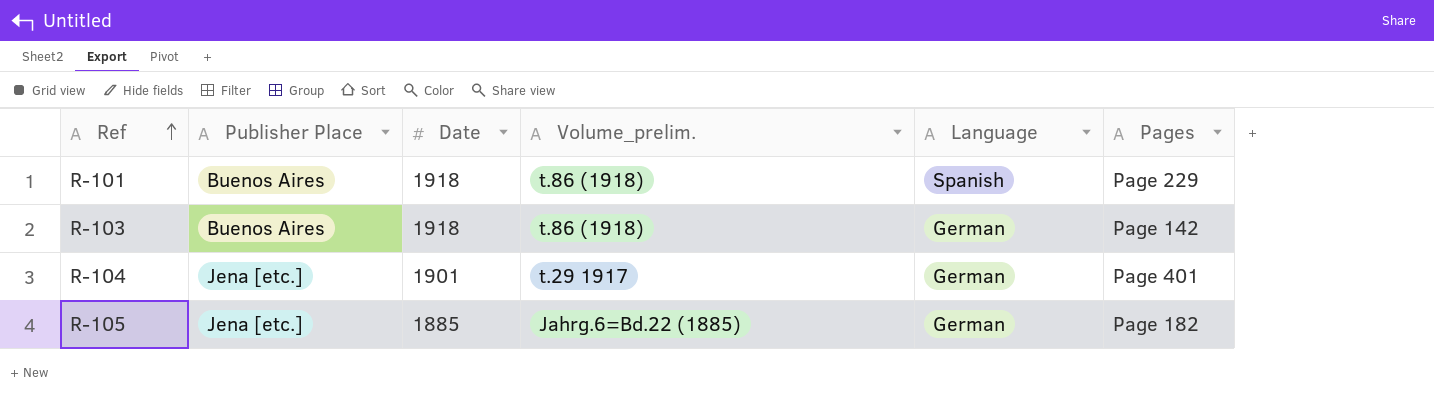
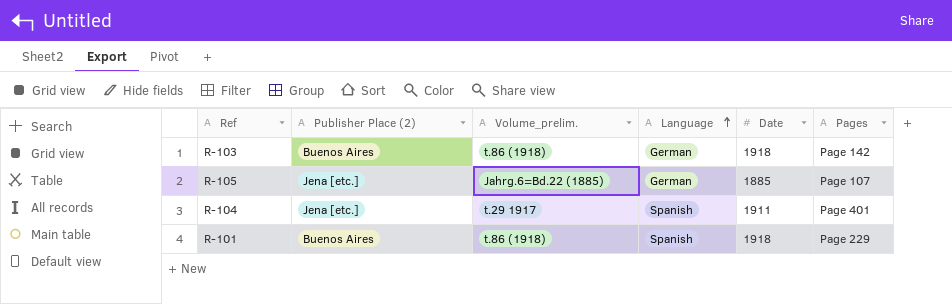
row order: Ref ascending -> Language ascending
column name: Publisher Place -> Publisher Place (2)
column Date | position: 3 -> 5
R-105 | Pages: Page 182 -> Page 107
R-104 | Language: German -> Spanish
R-104 | Date: 1901 -> 1911

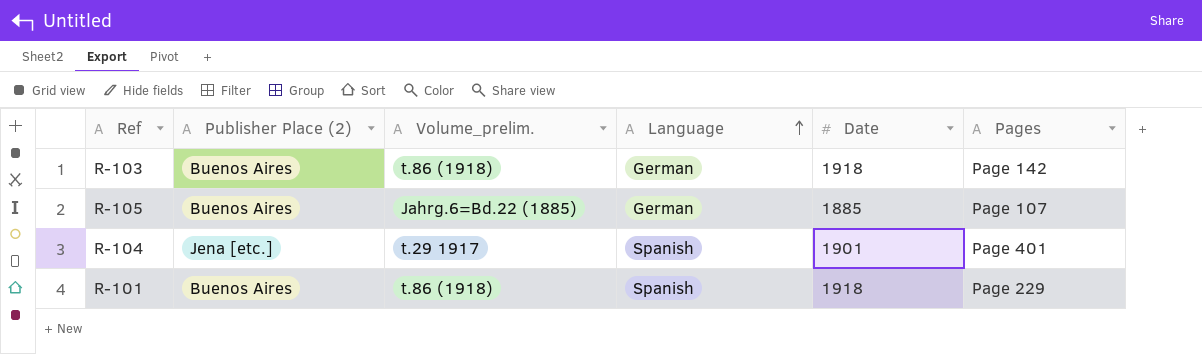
R-105 | Publisher Place (2): Jena [etc.] -> Buenos Aires
R-104 | Date: 1911 -> 1901

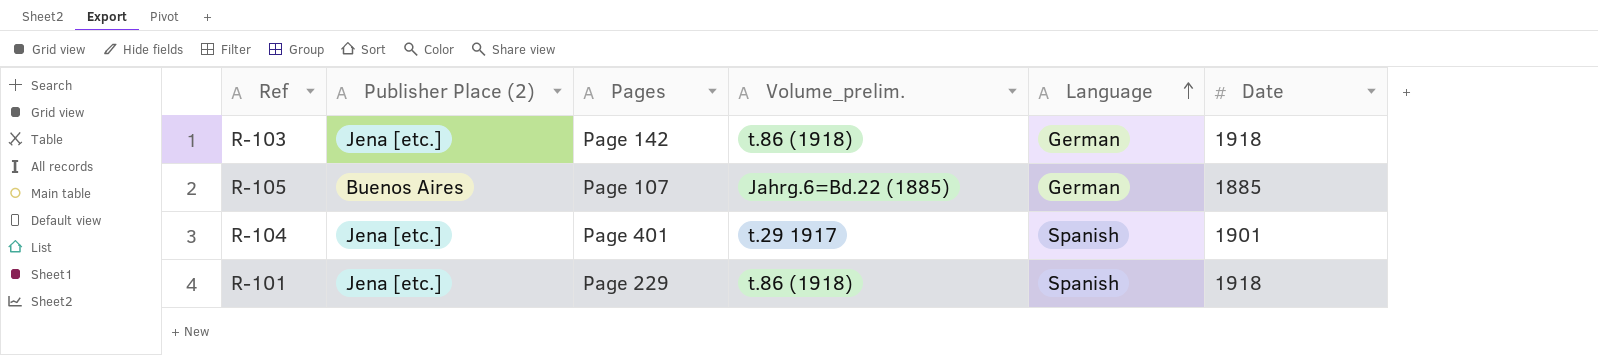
column Pages | position: 6 -> 3
R-103 | Publisher Place (2): Buenos Aires -> Jena [etc.]
R-101 | Publisher Place (2): Buenos Aires -> Jena [etc.]

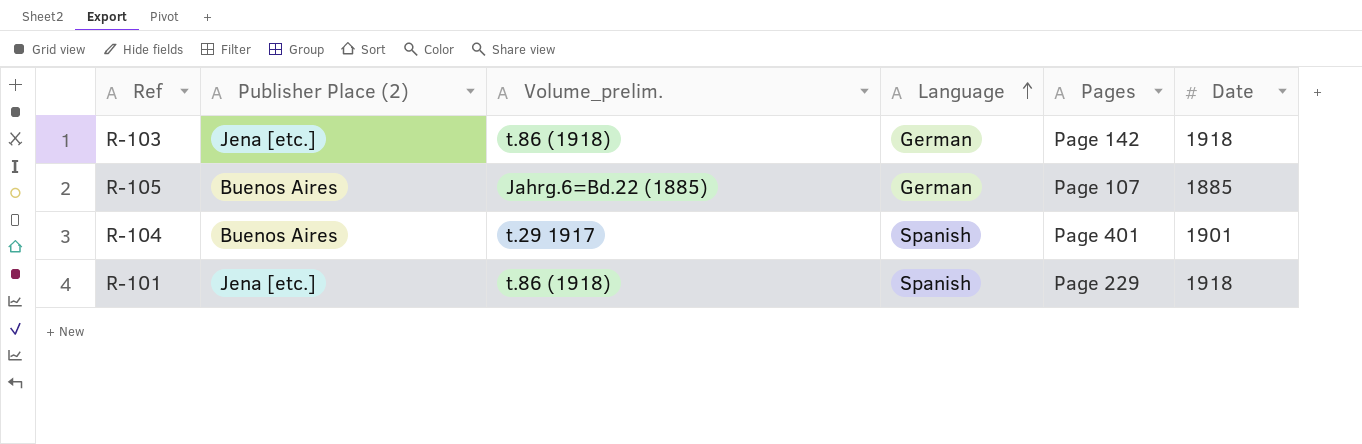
column Pages | position: 3 -> 5
R-104 | Publisher Place (2): Jena [etc.] -> Buenos Aires

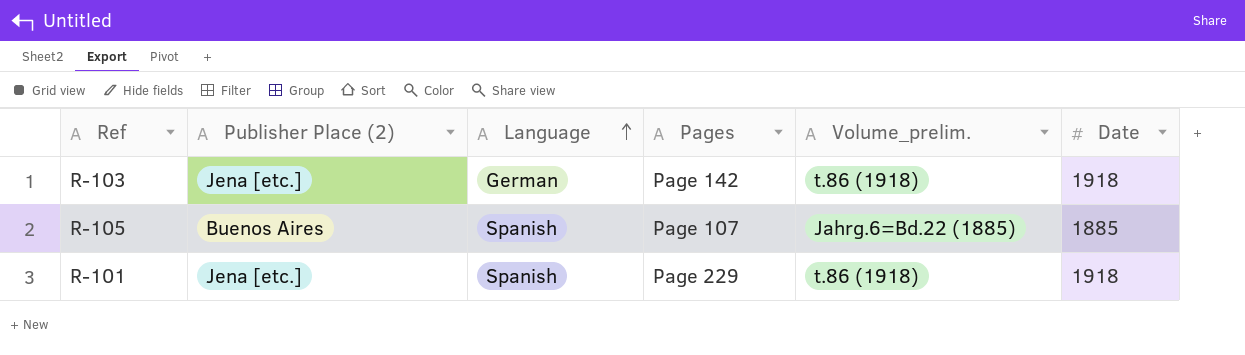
column Volume_prelim. | position: 3 -> 5
row R-104: Buenos Aires | t.29 1917 | Spanish | Page 401 | 1901 -> none
R-105 | Language: German -> Spanish

